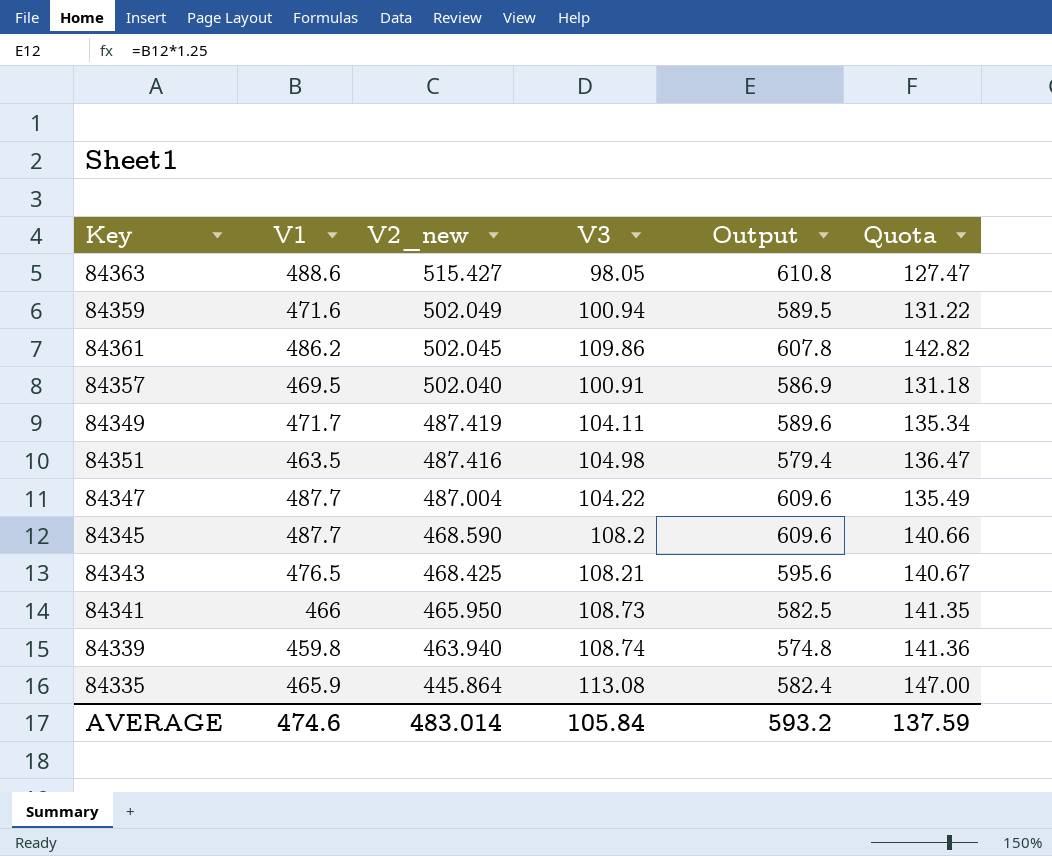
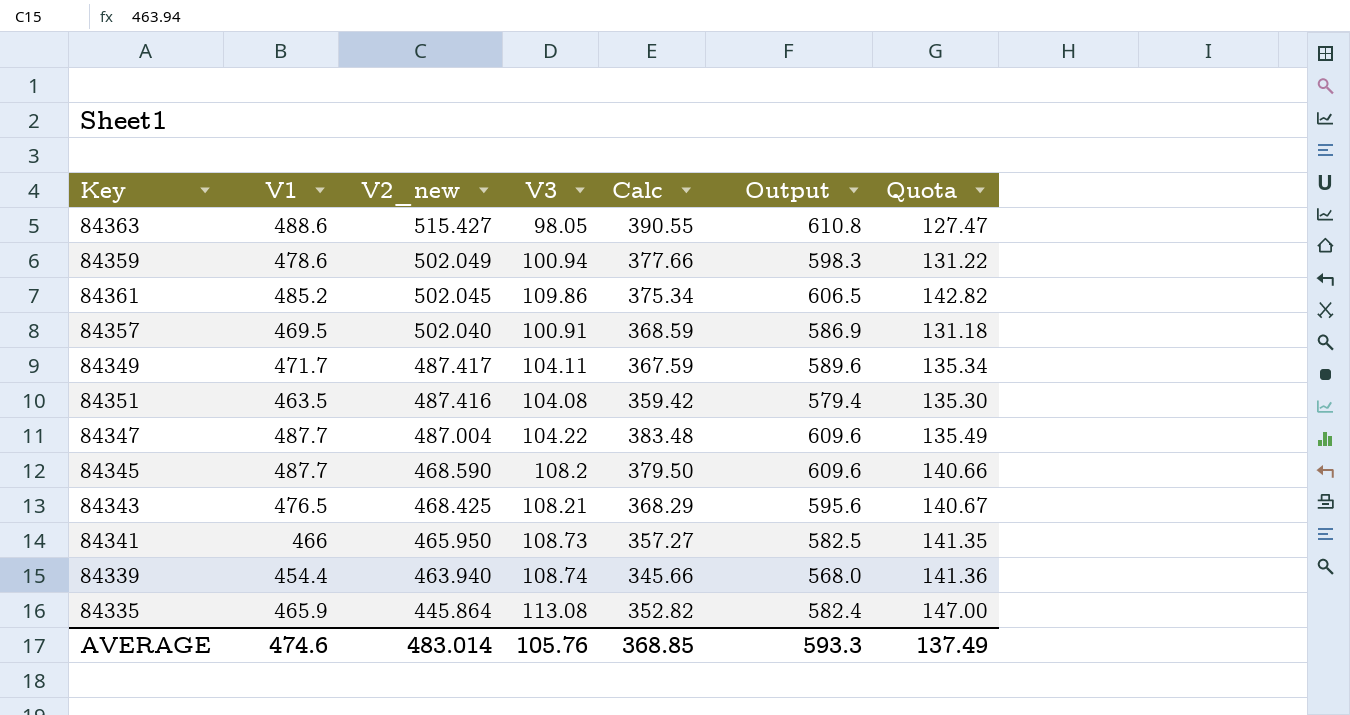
column Calc | formula: none -> [V1] - [V3]
84359 | V1: 471.6 -> 478.6
84359 | Output: 589.5 -> 598.3
84361 | V1: 486.2 -> 485.2
84361 | Output: 607.8 -> 606.5
84349 | V2_new: 487.419 -> 487.417
84351 | V3: 104.98 -> 104.08
84351 | Quota: 136.47 -> 135.30
84339 | V1: 459.8 -> 454.4
84339 | Output: 574.8 -> 568.0
AVERAGE | V3: 105.84 -> 105.76
AVERAGE | Output: 593.2 -> 593.3
AVERAGE | Quota: 137.59 -> 137.49

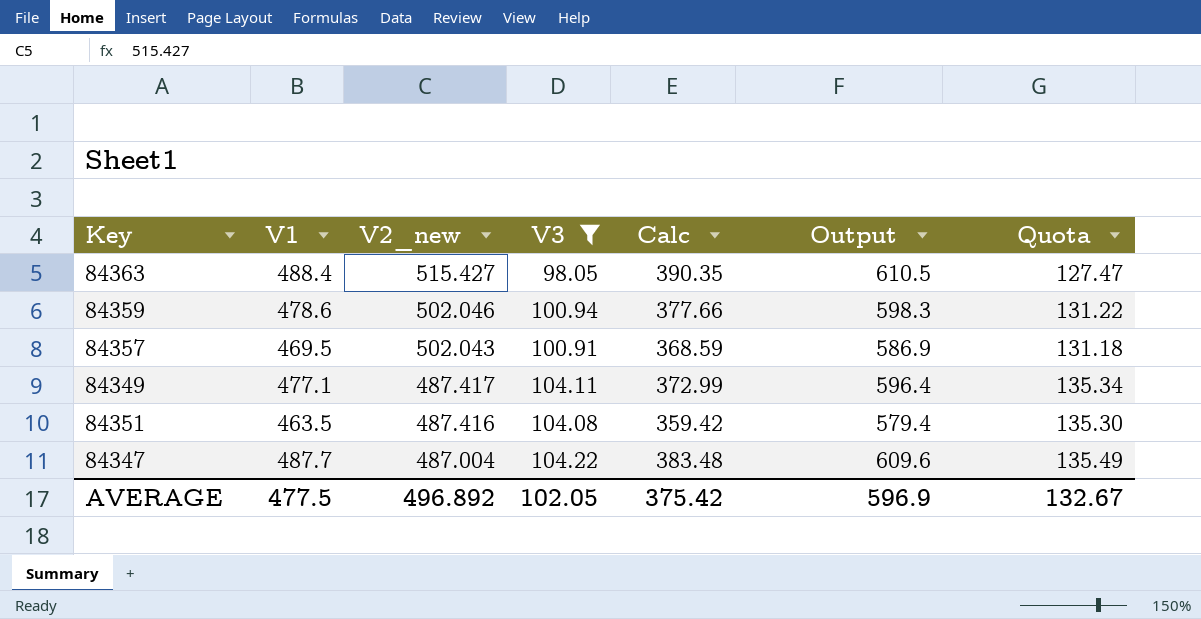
filter: none -> V3 <= 104.22
84363 | V1: 488.6 -> 488.4
84363 | Calc: 390.55 -> 390.35
84363 | Output: 610.8 -> 610.5
84359 | V2_new: 502.049 -> 502.046
84357 | V2_new: 502.040 -> 502.043
84349 | V1: 471.7 -> 477.1
84349 | Calc: 367.59 -> 372.99
84349 | Output: 589.6 -> 596.4
AVERAGE | V1: 474.6 -> 477.5
AVERAGE | V2_new: 483.014 -> 496.892
AVERAGE | V3: 105.76 -> 102.05
AVERAGE | Calc: 368.85 -> 375.42
AVERAGE | Output: 593.3 -> 596.9
AVERAGE | Quota: 137.49 -> 132.67

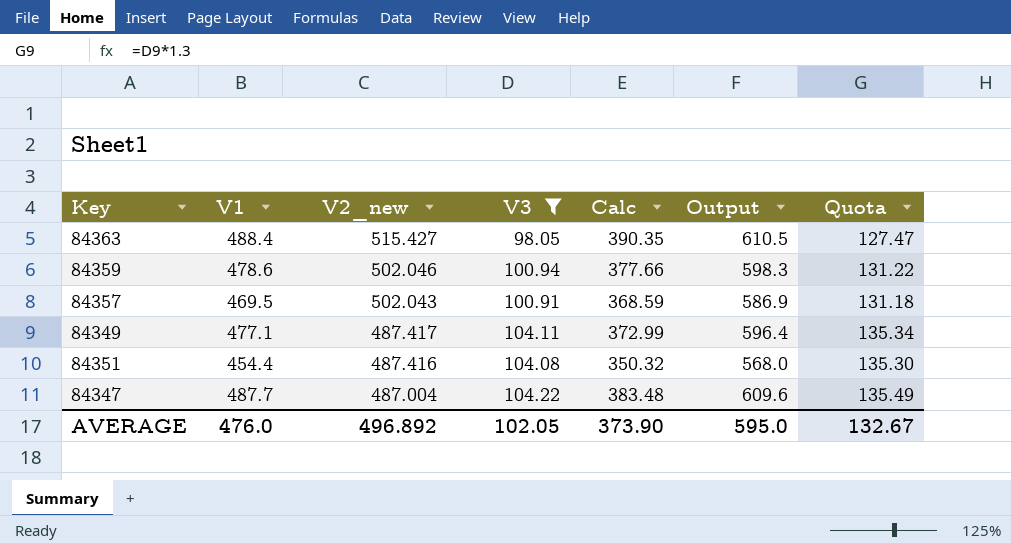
84351 | V1: 463.5 -> 454.4
84351 | Calc: 359.42 -> 350.32
84351 | Output: 579.4 -> 568.0
AVERAGE | V1: 477.5 -> 476.0
AVERAGE | Calc: 375.42 -> 373.90
AVERAGE | Output: 596.9 -> 595.0

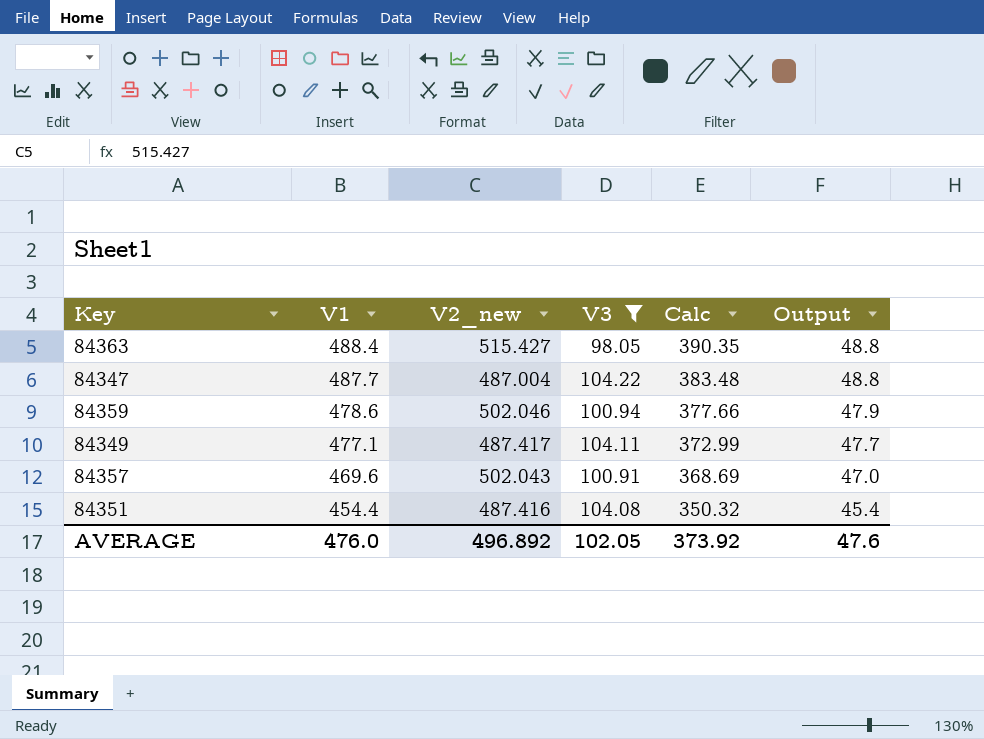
row order: V2_new descending -> V1 descending
column Quota | formula: [V3] * 1.3 -> none
column Output | formula: [V1] * 1.25 -> [V1] * 0.1
84357 | V1: 469.5 -> 469.6
84357 | Calc: 368.59 -> 368.69
AVERAGE | Calc: 373.90 -> 373.92
AVERAGE | Output: 595.0 -> 47.6

